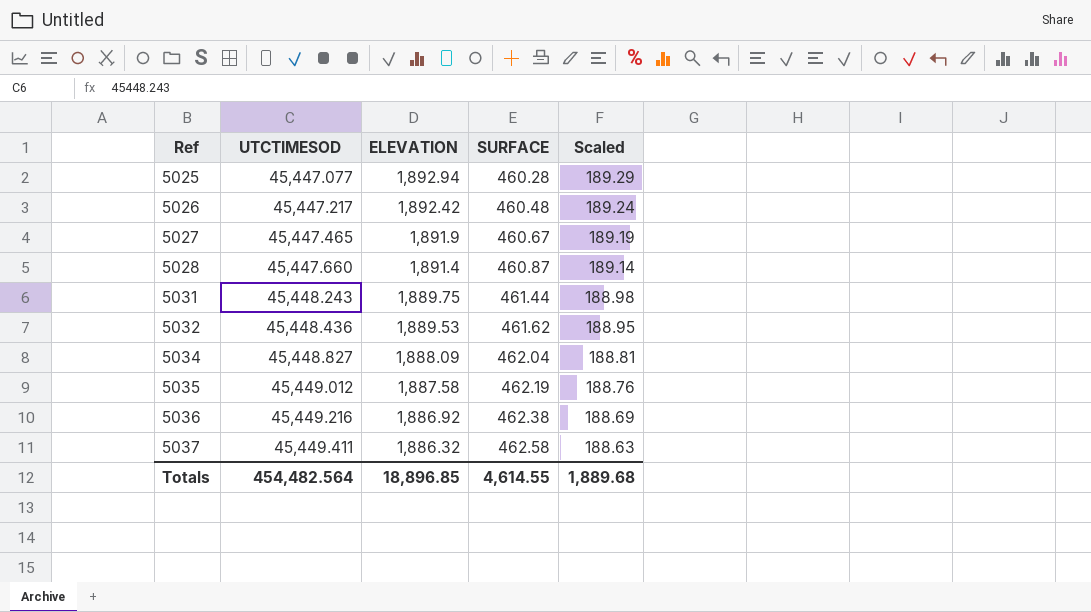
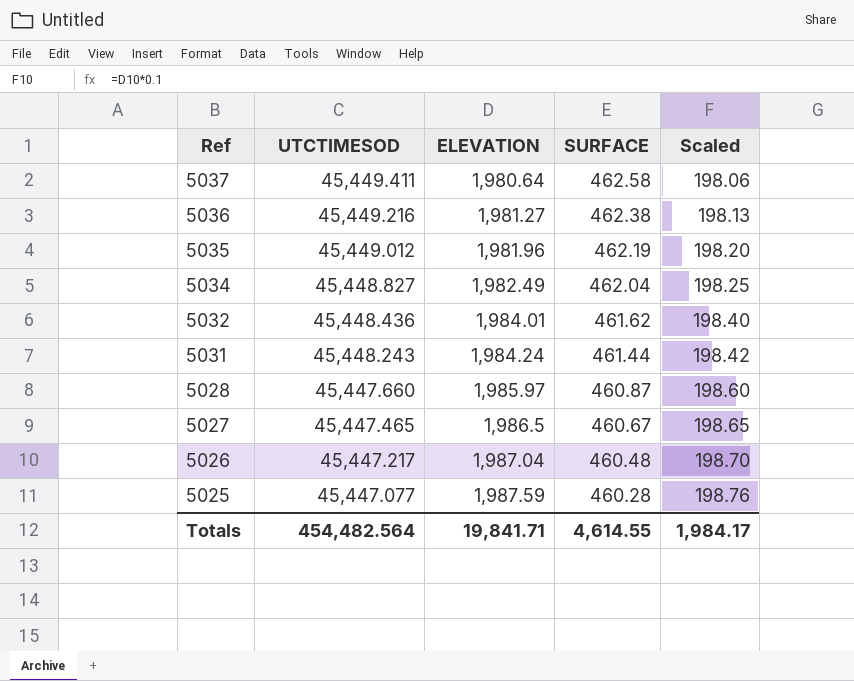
row order: Ref ascending -> Ref descending
5037 | ELEVATION: 1,886.32 -> 1,980.64
5037 | Scaled: 188.63 -> 198.06
5036 | ELEVATION: 1,886.92 -> 1,981.27
5036 | Scaled: 188.69 -> 198.13
5035 | ELEVATION: 1,887.58 -> 1,981.96
5035 | Scaled: 188.76 -> 198.20
5034 | ELEVATION: 1,888.09 -> 1,982.49
5034 | Scaled: 188.81 -> 198.25
5032 | ELEVATION: 1,889.53 -> 1,984.01
5032 | Scaled: 188.95 -> 198.40
5031 | ELEVATION: 1,889.75 -> 1,984.24
5031 | Scaled: 188.98 -> 198.42
5028 | ELEVATION: 1,891.4 -> 1,985.97
5028 | Scaled: 189.14 -> 198.60
5027 | ELEVATION: 1,891.9 -> 1,986.5
5027 | Scaled: 189.19 -> 198.65
5026 | ELEVATION: 1,892.42 -> 1,987.04
5026 | Scaled: 189.24 -> 198.70
5025 | ELEVATION: 1,892.94 -> 1,987.59
5025 | Scaled: 189.29 -> 198.76
Totals | ELEVATION: 18,896.85 -> 19,841.71
Totals | Scaled: 1,889.68 -> 1,984.17

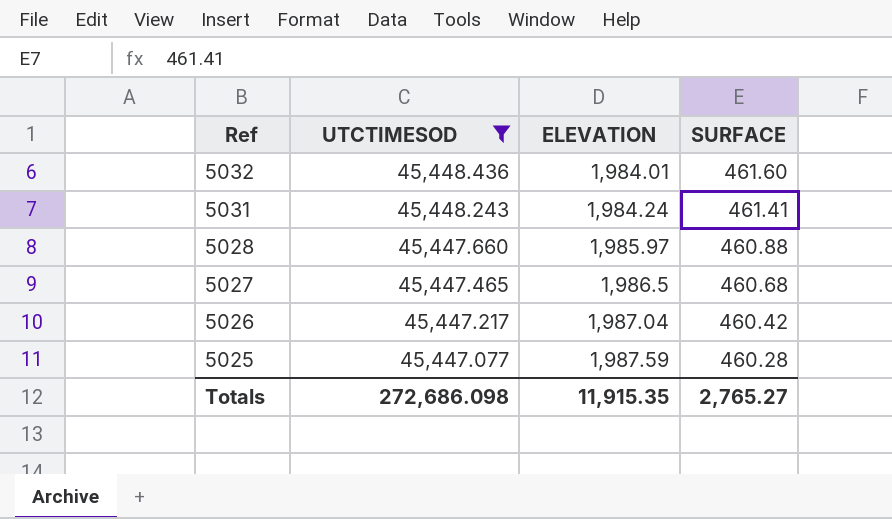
filter: none -> UTCTIMESOD <= 45,448.436
column Scaled | formula: [ELEVATION] * 0.1 -> none
5032 | SURFACE: 461.62 -> 461.60
5031 | SURFACE: 461.44 -> 461.41
5028 | SURFACE: 460.87 -> 460.88
5027 | SURFACE: 460.67 -> 460.68
5026 | SURFACE: 460.48 -> 460.42
Totals | UTCTIMESOD: 454,482.564 -> 272,686.098
Totals | ELEVATION: 19,841.71 -> 11,915.35
Totals | SURFACE: 4,614.55 -> 2,765.27

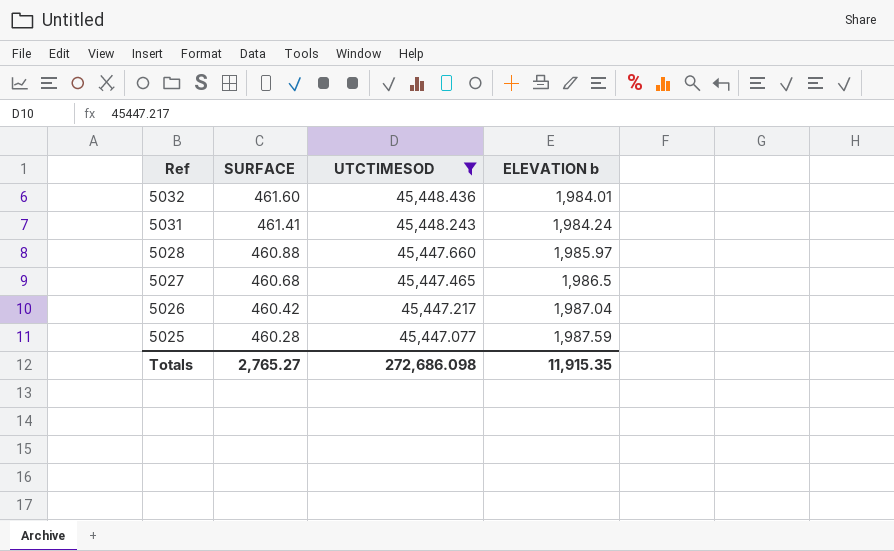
column SURFACE | position: 4 -> 2
column name: ELEVATION -> ELEVATION b

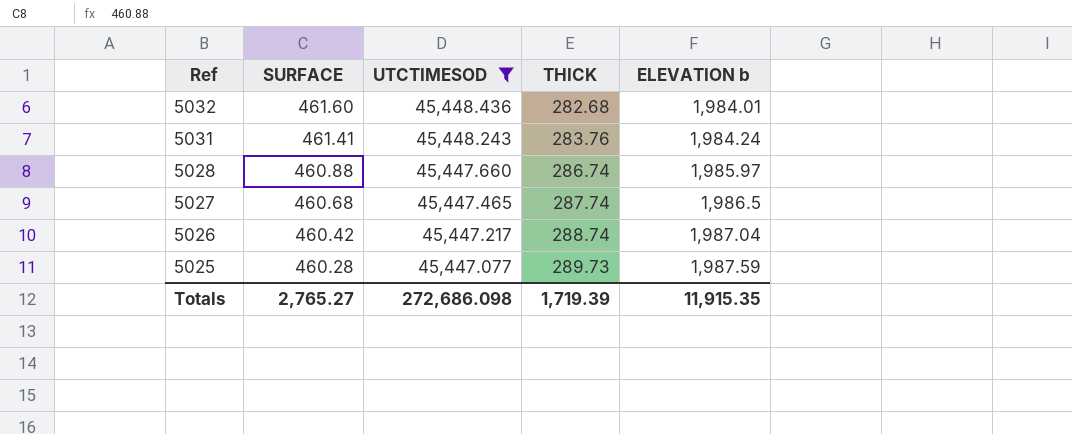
column THICK | position: none -> 4

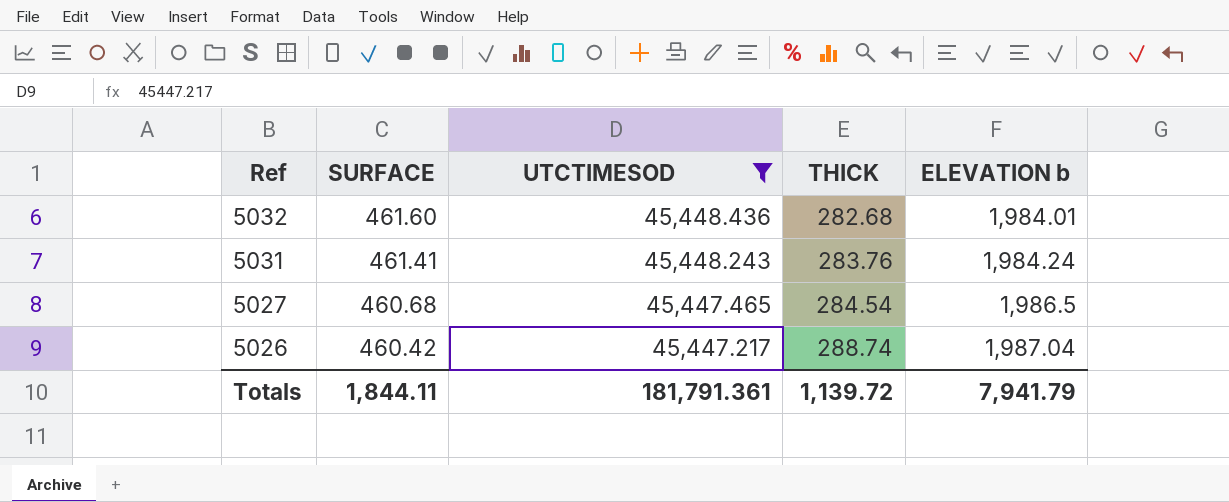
row 5028: 460.88 | 45,447.660 | 286.74 | 1,985.97 -> none
row 5025: 460.28 | 45,447.077 | 289.73 | 1,987.59 -> none
5027 | THICK: 287.74 -> 284.54
Totals | SURFACE: 2,765.27 -> 1,844.11
Totals | UTCTIMESOD: 272,686.098 -> 181,791.361
Totals | THICK: 1,719.39 -> 1,139.72
Totals | ELEVATION b: 11,915.35 -> 7,941.79

